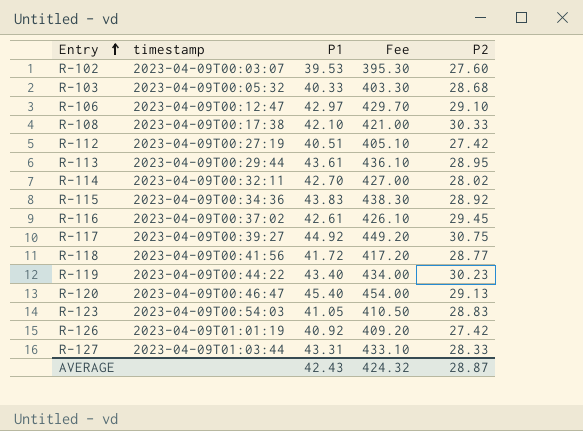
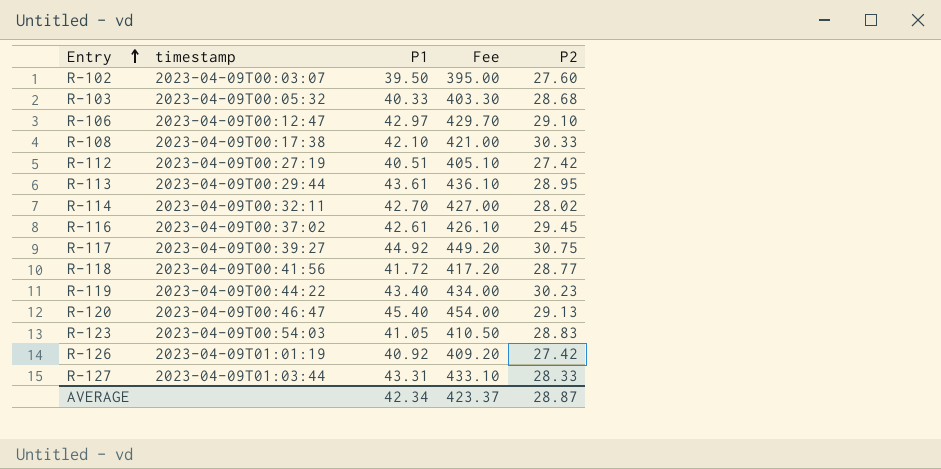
row R-115: 2023-04-09T00:34:36 | 43.83 | 438.30 | 28.92 -> none
R-102 | P1: 39.53 -> 39.50
R-102 | Fee: 395.30 -> 395.00
AVERAGE | P1: 42.43 -> 42.34
AVERAGE | Fee: 424.32 -> 423.37

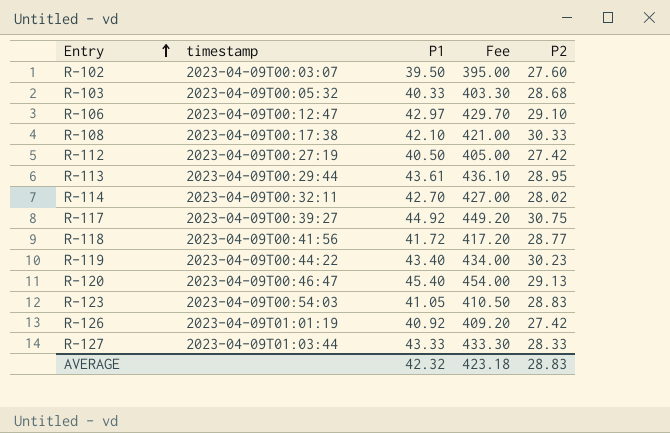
row R-116: 2023-04-09T00:37:02 | 42.61 | 426.10 | 29.45 -> none
R-112 | P1: 40.51 -> 40.50
R-112 | Fee: 405.10 -> 405.00
R-127 | P1: 43.31 -> 43.33
R-127 | Fee: 433.10 -> 433.30
AVERAGE | P1: 42.34 -> 42.32
AVERAGE | Fee: 423.37 -> 423.18
AVERAGE | P2: 28.87 -> 28.83

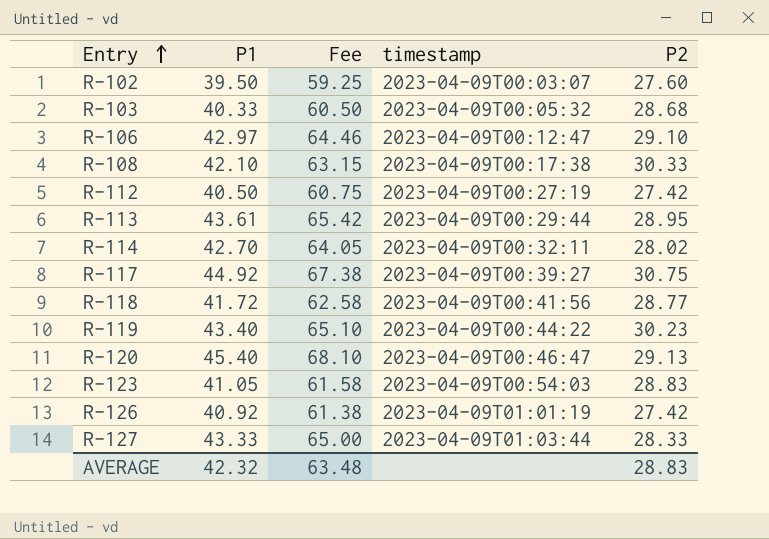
column Fee | formula: [P1] * 10 -> [P1] * 1.5
column timestamp | position: 2 -> 4
AVERAGE | Fee: 423.18 -> 63.48

